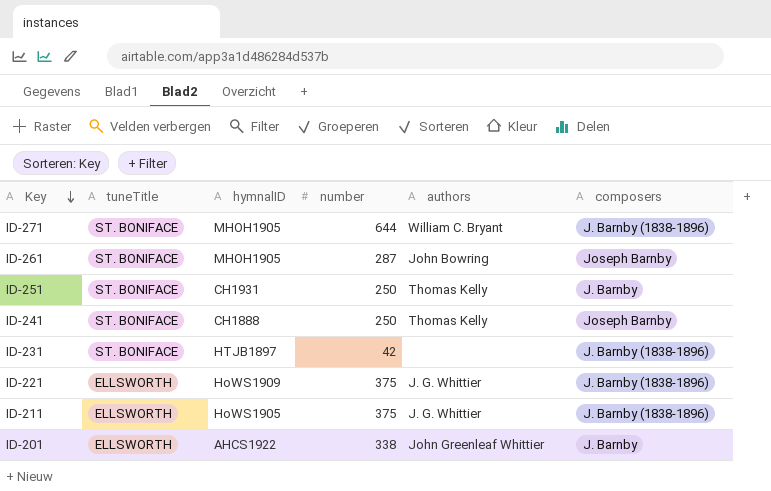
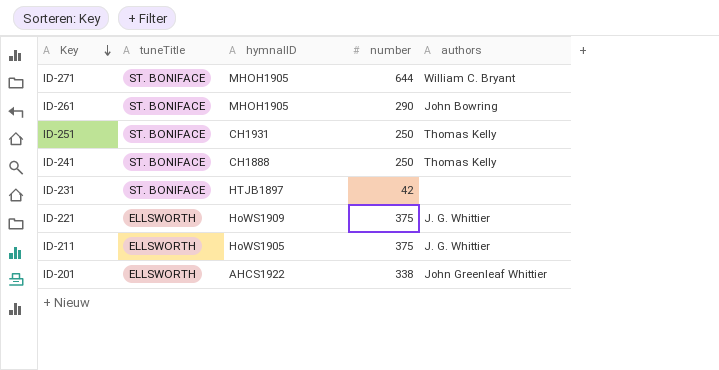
column composers | position: 6 -> none
ID-261 | number: 287 -> 290

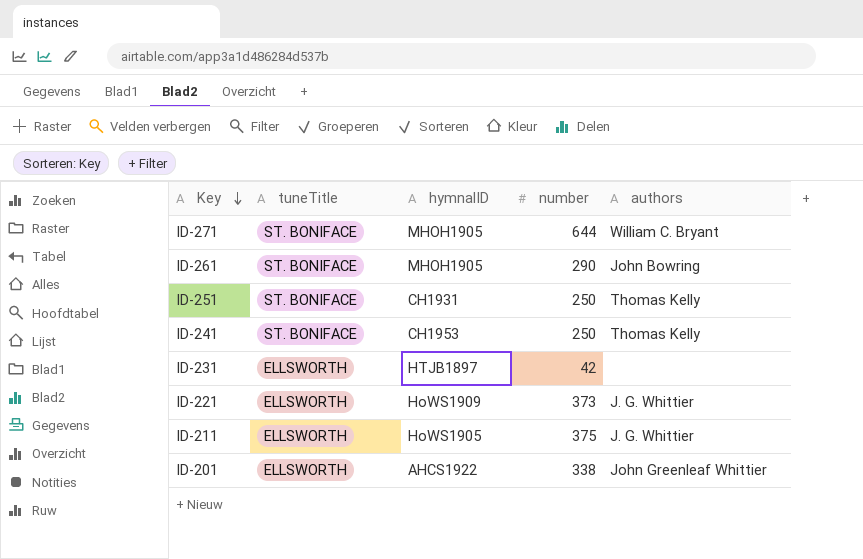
ID-241 | hymnalID: CH1888 -> CH1953
ID-231 | tuneTitle: ST. BONIFACE -> ELLSWORTH
ID-221 | number: 375 -> 373

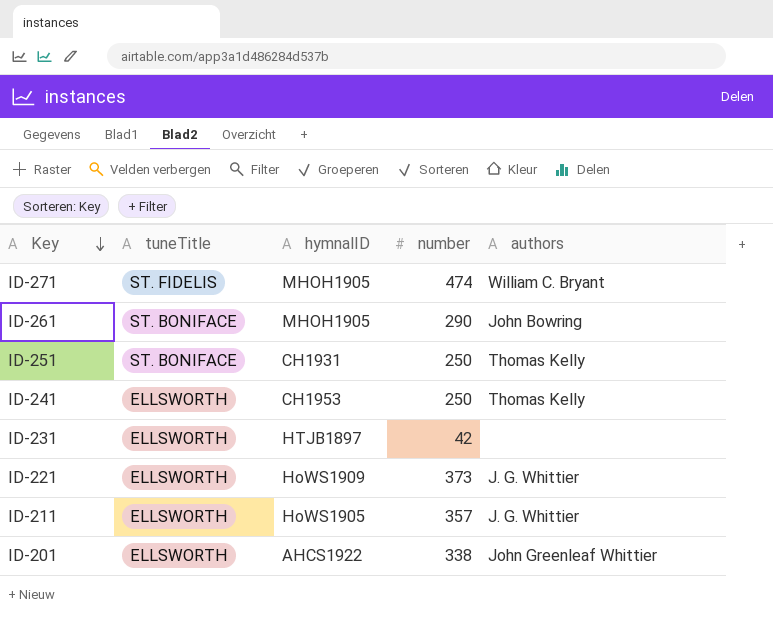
ID-271 | tuneTitle: ST. BONIFACE -> ST. FIDELIS
ID-271 | number: 644 -> 474
ID-241 | tuneTitle: ST. BONIFACE -> ELLSWORTH
ID-211 | number: 375 -> 357

